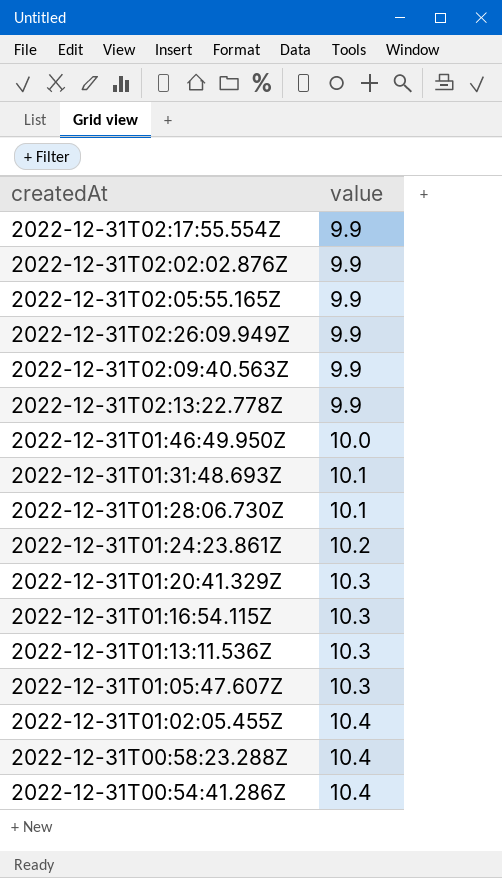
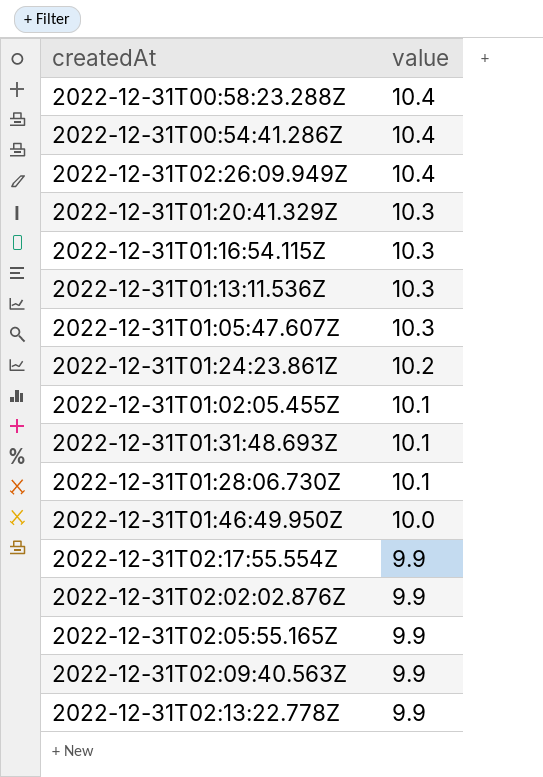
row order: value ascending -> value descending
2022-12-31T02:26:09.949Z | value: 9.9 -> 10.4
2022-12-31T01:02:05.455Z | value: 10.4 -> 10.1

